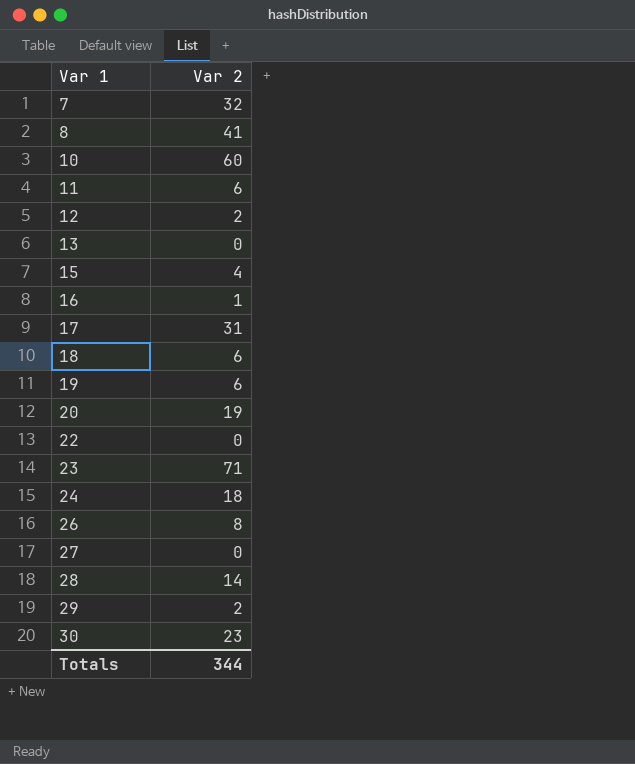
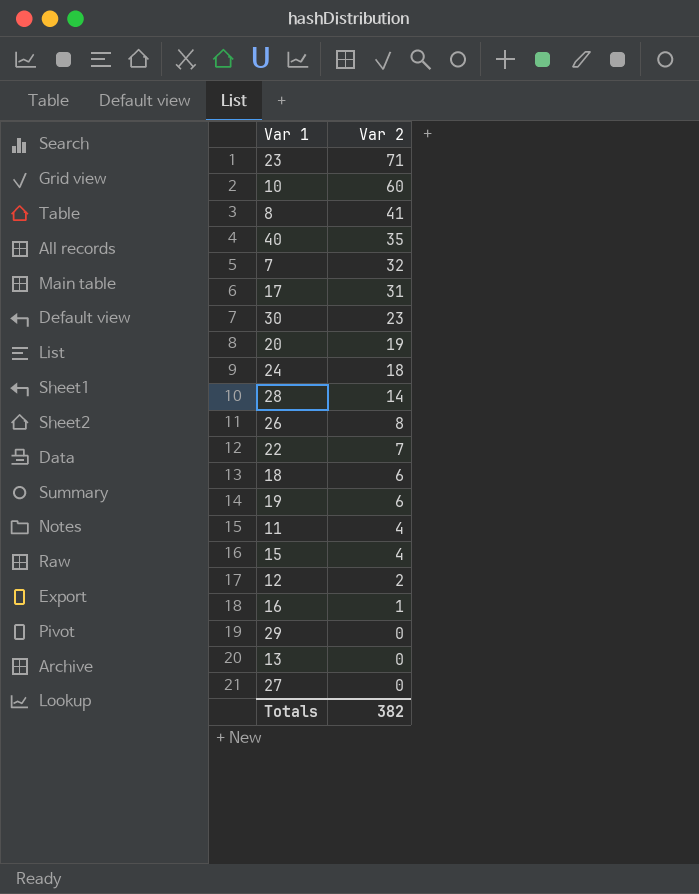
row order: Var 1 ascending -> Var 2 descending
row 40: none -> 35
22 | Var 2: 0 -> 7
11 | Var 2: 6 -> 4
29 | Var 2: 2 -> 0
Totals | Var 2: 344 -> 382

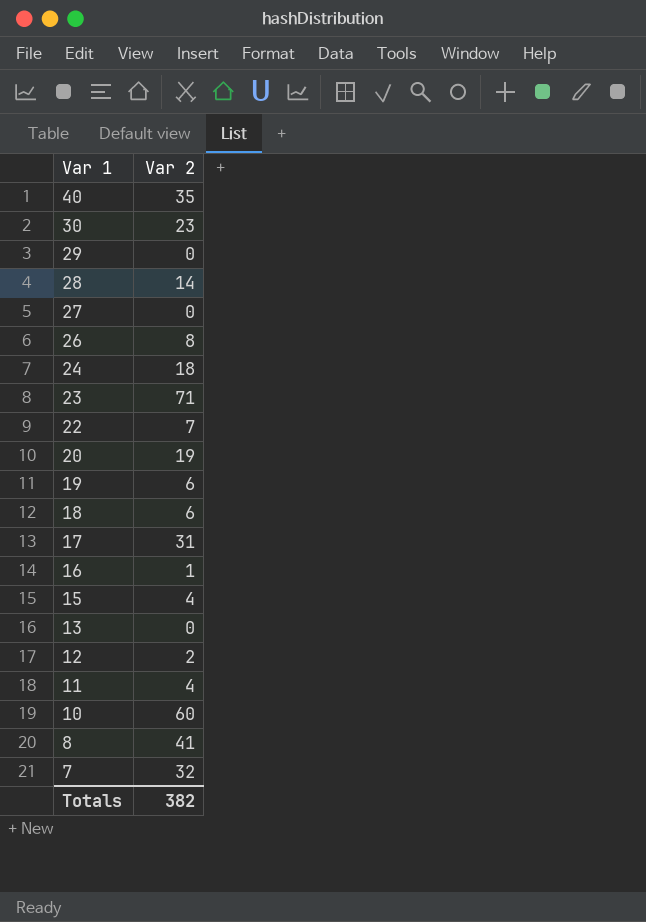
row order: Var 2 descending -> Var 1 descending

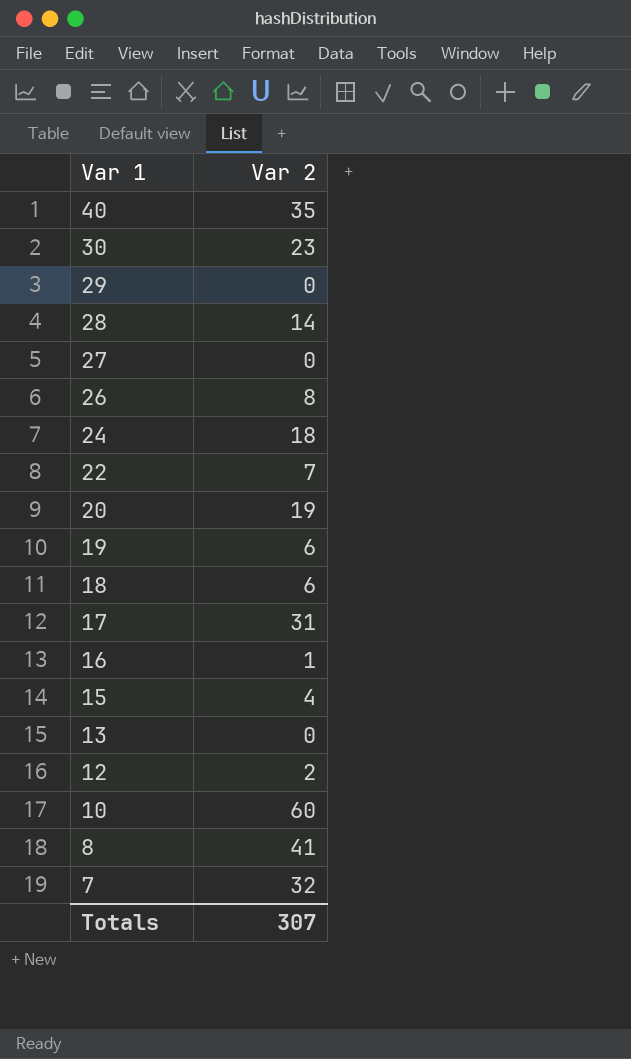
row 23: 71 -> none
row 11: 4 -> none
Totals | Var 2: 382 -> 307

